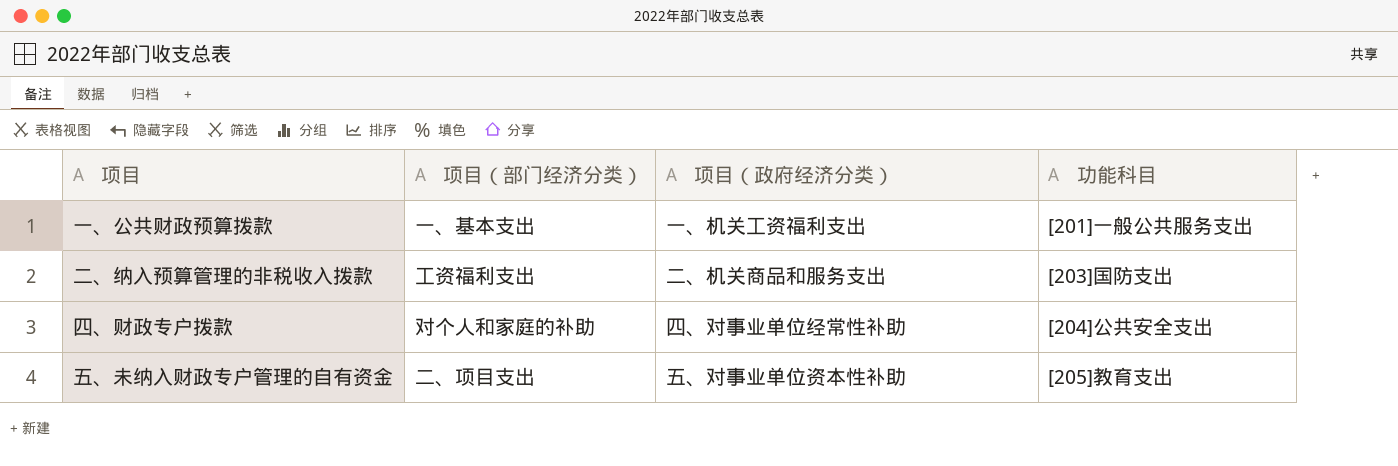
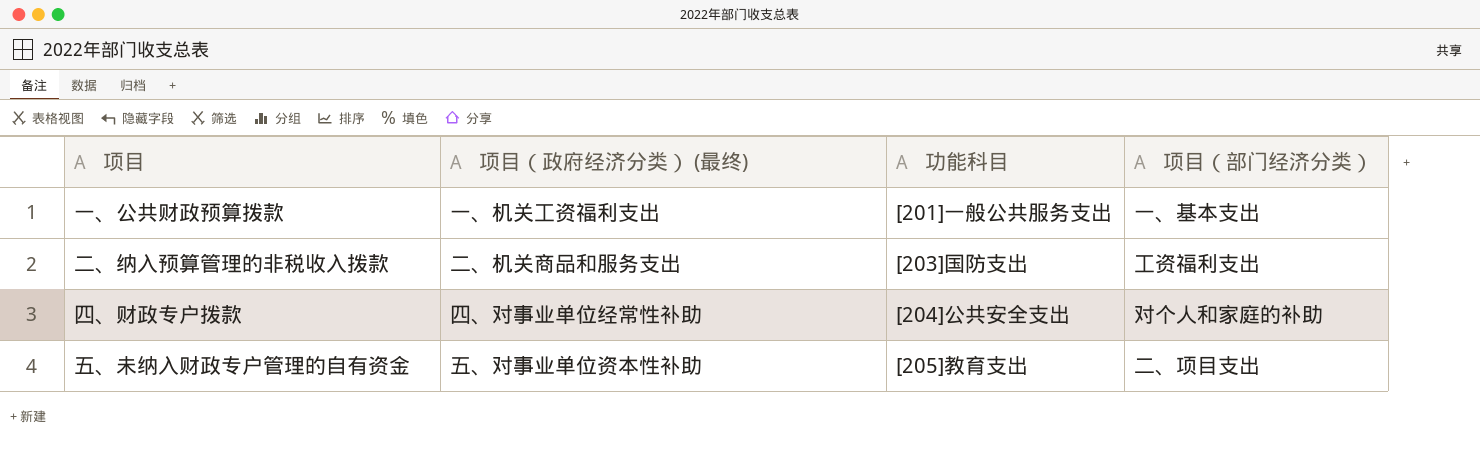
column name: 项目（政府经济分类） -> 项目（政府经济分类） (最终)
column 项目（部门经济分类） | position: 2 -> 4

